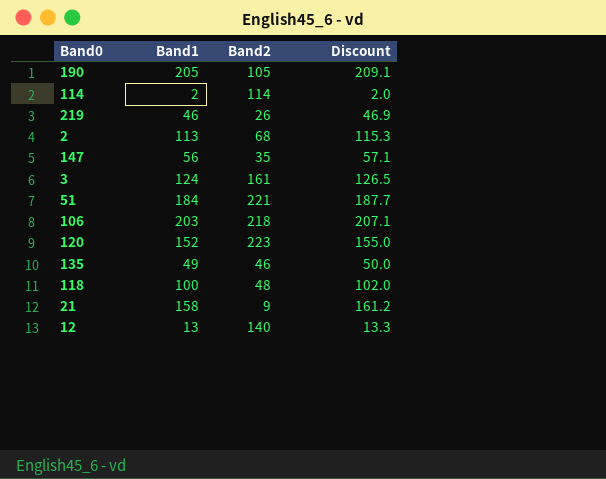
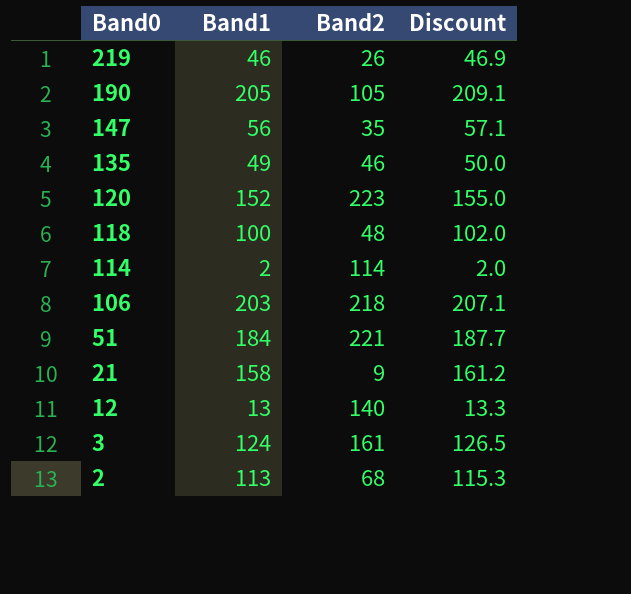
row order: none -> Band0 descending

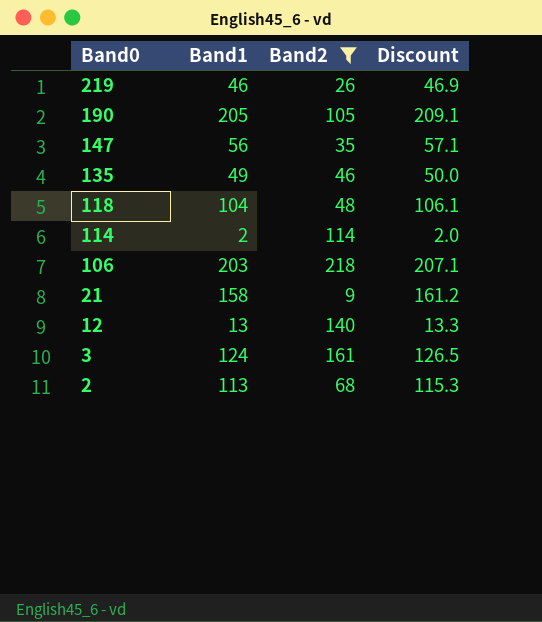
filter: none -> Band2 <= 218
118 | Band1: 100 -> 104
118 | Discount: 102.0 -> 106.1

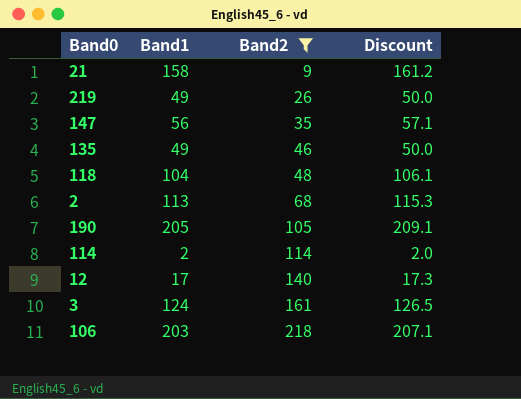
row order: Band0 descending -> Band2 ascending
219 | Band1: 46 -> 49
219 | Discount: 46.9 -> 50.0
12 | Band1: 13 -> 17
12 | Discount: 13.3 -> 17.3

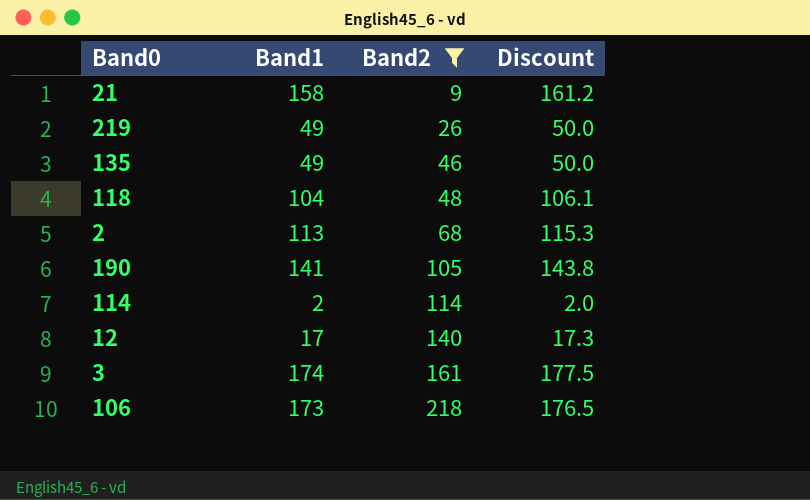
row 147: 56 | 35 | 57.1 -> none
190 | Band1: 205 -> 141
190 | Discount: 209.1 -> 143.8
3 | Band1: 124 -> 174
3 | Discount: 126.5 -> 177.5
106 | Band1: 203 -> 173
106 | Discount: 207.1 -> 176.5

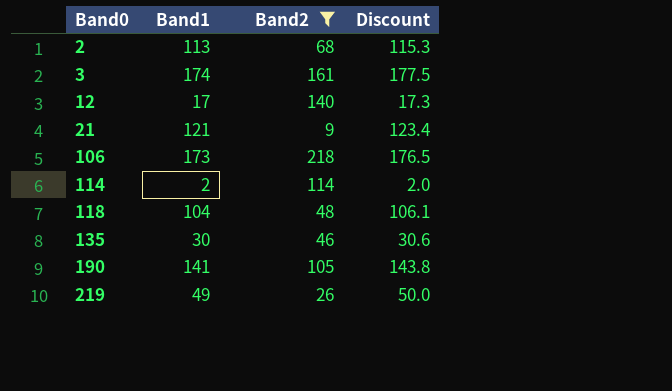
row order: Band2 ascending -> Band0 ascending
21 | Band1: 158 -> 121
21 | Discount: 161.2 -> 123.4
135 | Band1: 49 -> 30
135 | Discount: 50.0 -> 30.6

